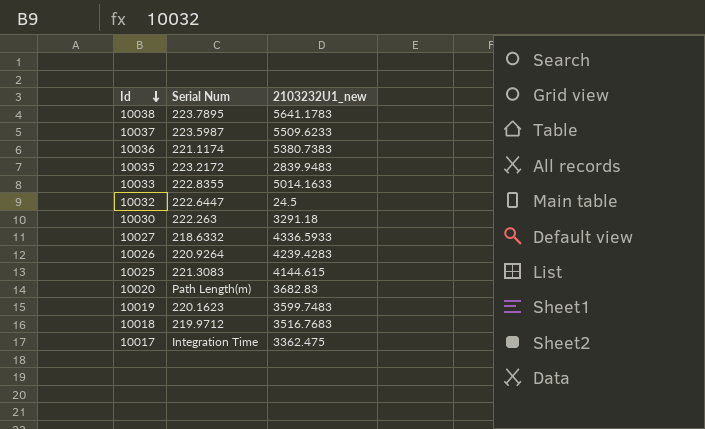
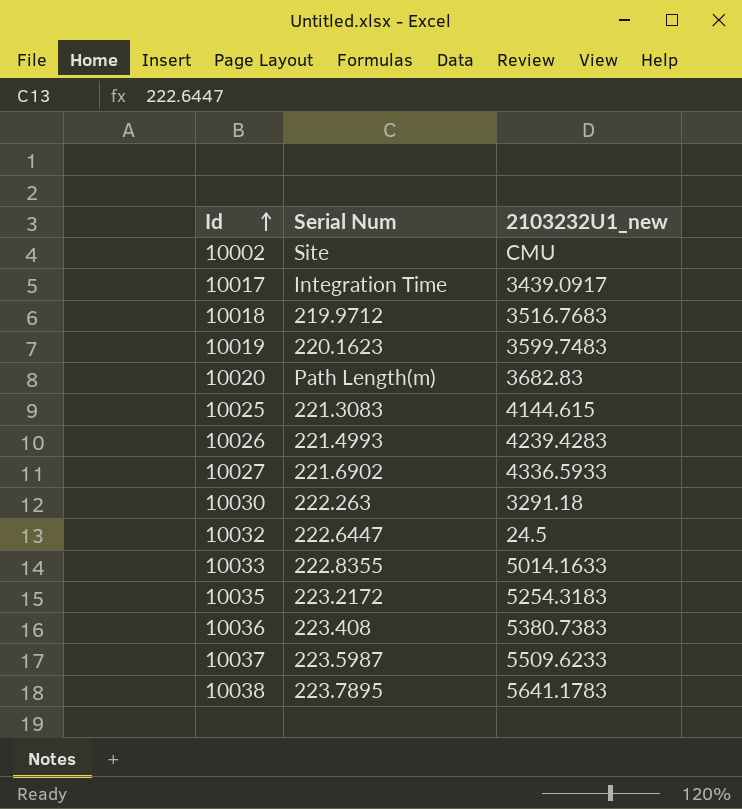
row order: Id descending -> Id ascending
row 10002: none -> Site | CMU
10017 | 2103232U1_new: 3362.475 -> 3439.0917
10026 | Serial Num: 220.9264 -> 221.4993
10027 | Serial Num: 218.6332 -> 221.6902
10035 | 2103232U1_new: 2839.9483 -> 5254.3183
10036 | Serial Num: 221.1174 -> 223.408

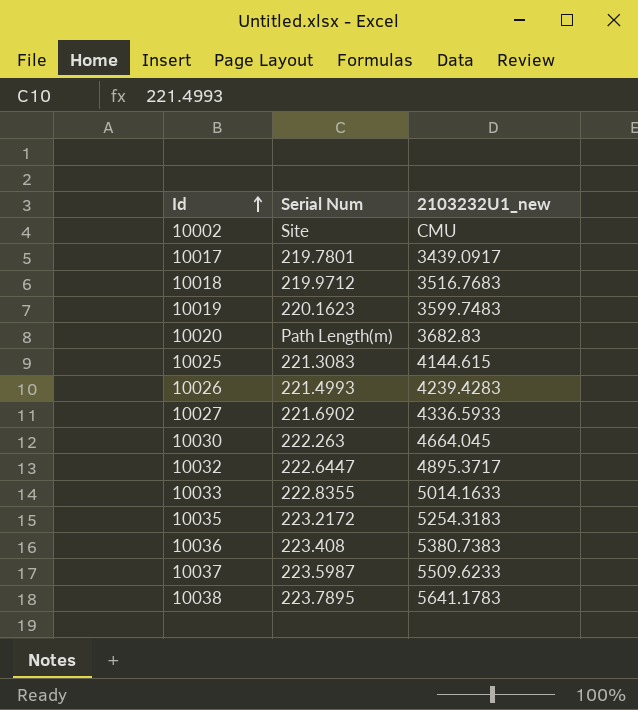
10017 | Serial Num: Integration Time -> 219.7801
10030 | 2103232U1_new: 3291.18 -> 4664.045
10032 | 2103232U1_new: 24.5 -> 4895.3717

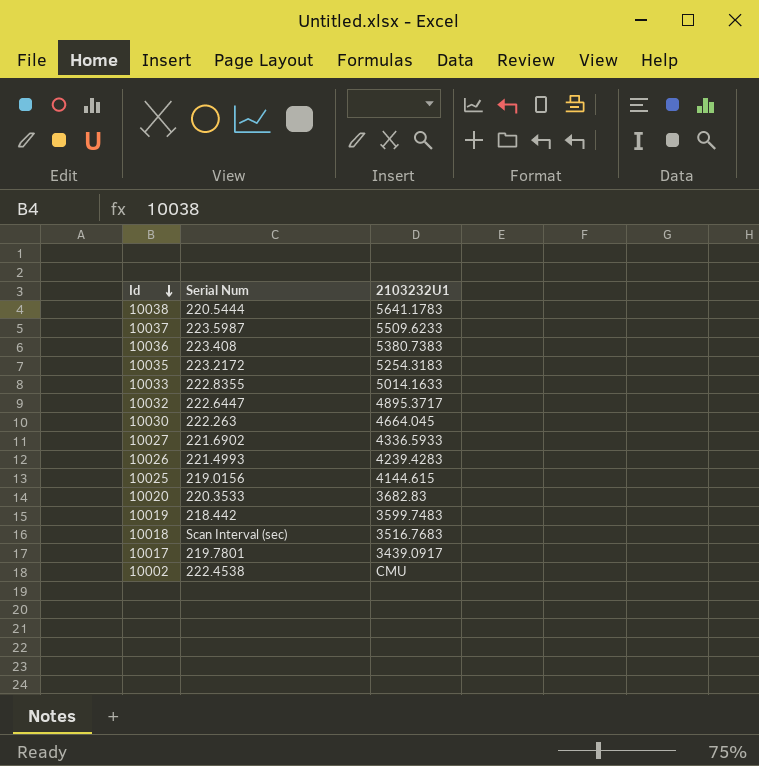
row order: Id ascending -> Id descending
column name: 2103232U1_new -> 2103232U1
10038 | Serial Num: 223.7895 -> 220.5444
10025 | Serial Num: 221.3083 -> 219.0156
10020 | Serial Num: Path Length(m) -> 220.3533
10019 | Serial Num: 220.1623 -> 218.442
10018 | Serial Num: 219.9712 -> Scan Interval (sec)
10002 | Serial Num: Site -> 222.4538

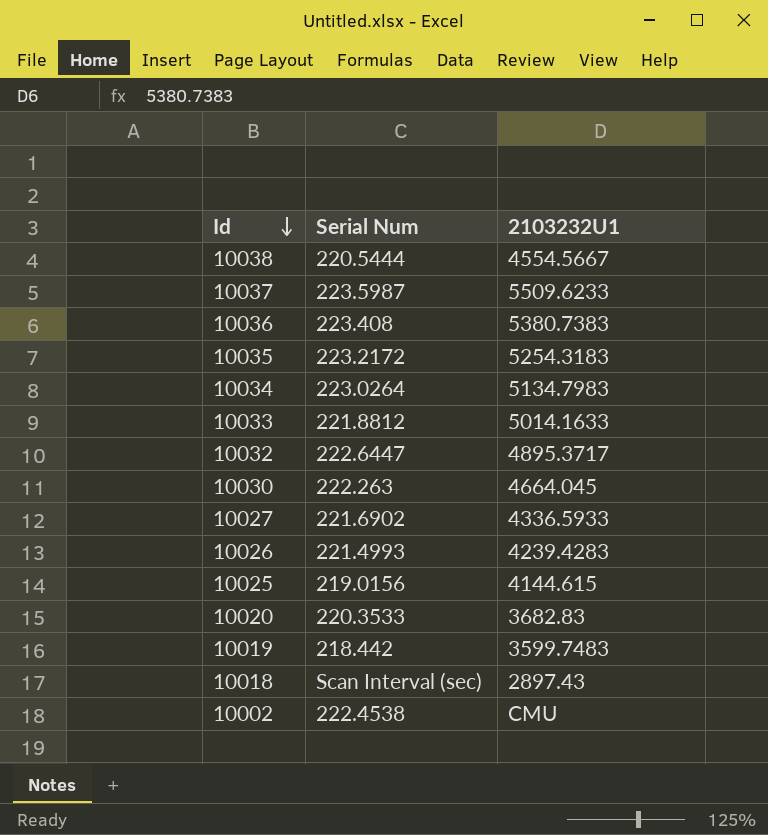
row 10017: 219.7801 | 3439.0917 -> none
10038 | 2103232U1: 5641.1783 -> 4554.5667
row 10034: none -> 223.0264 | 5134.7983
10033 | Serial Num: 222.8355 -> 221.8812
10018 | 2103232U1: 3516.7683 -> 2897.43

